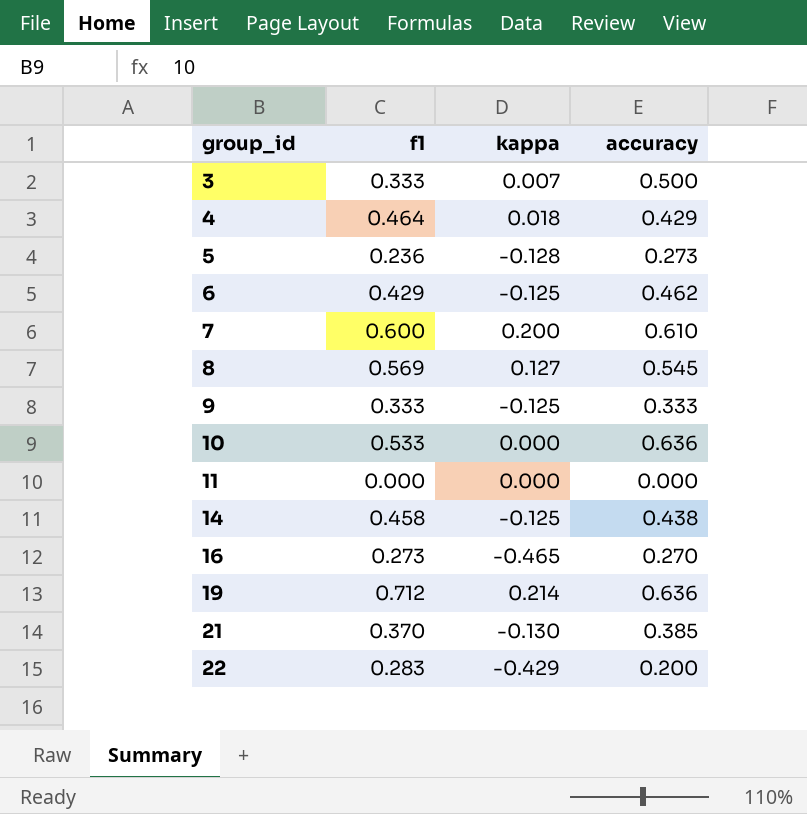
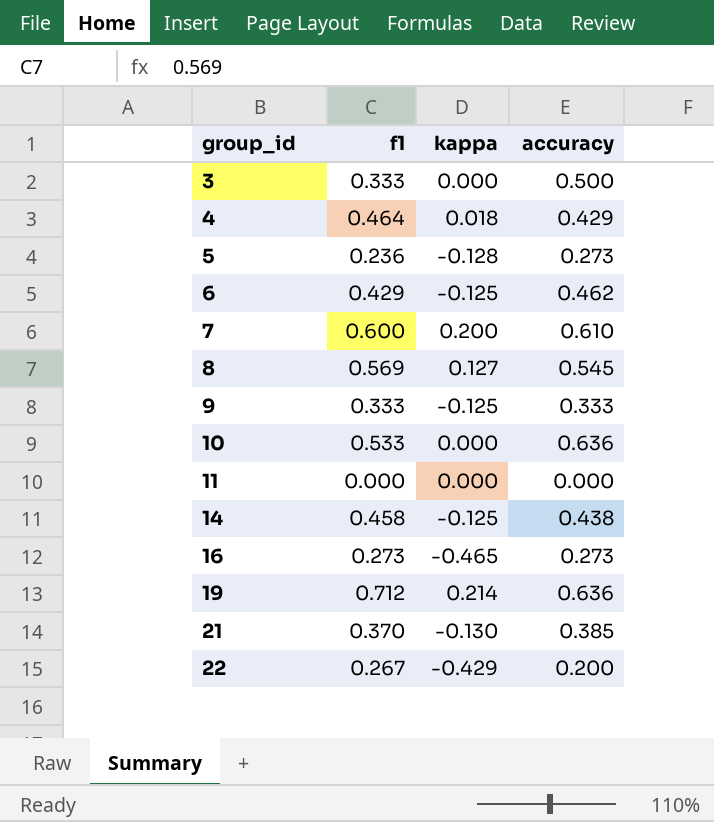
3 | kappa: 0.007 -> 0.000
16 | accuracy: 0.270 -> 0.273
22 | f1: 0.283 -> 0.267

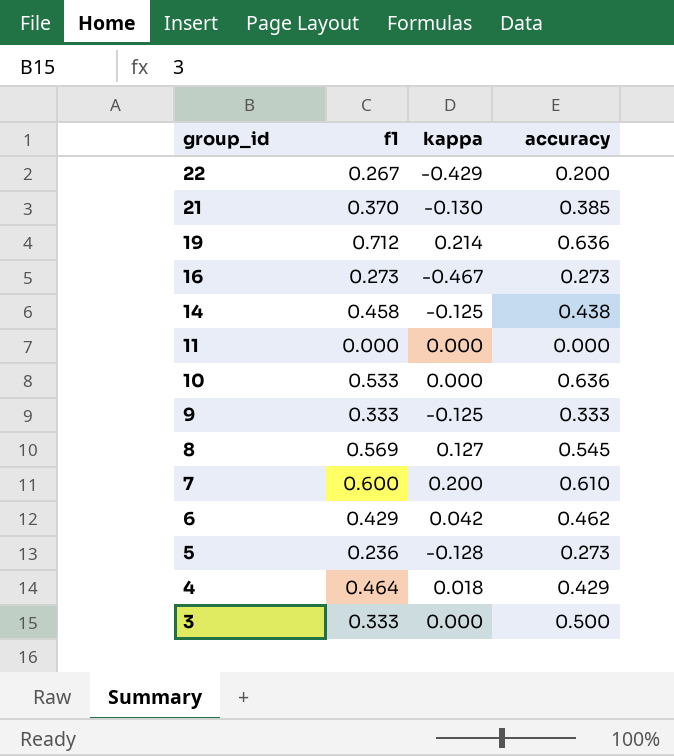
row order: group_id ascending -> group_id descending
16 | kappa: -0.465 -> -0.467
6 | kappa: -0.125 -> 0.042

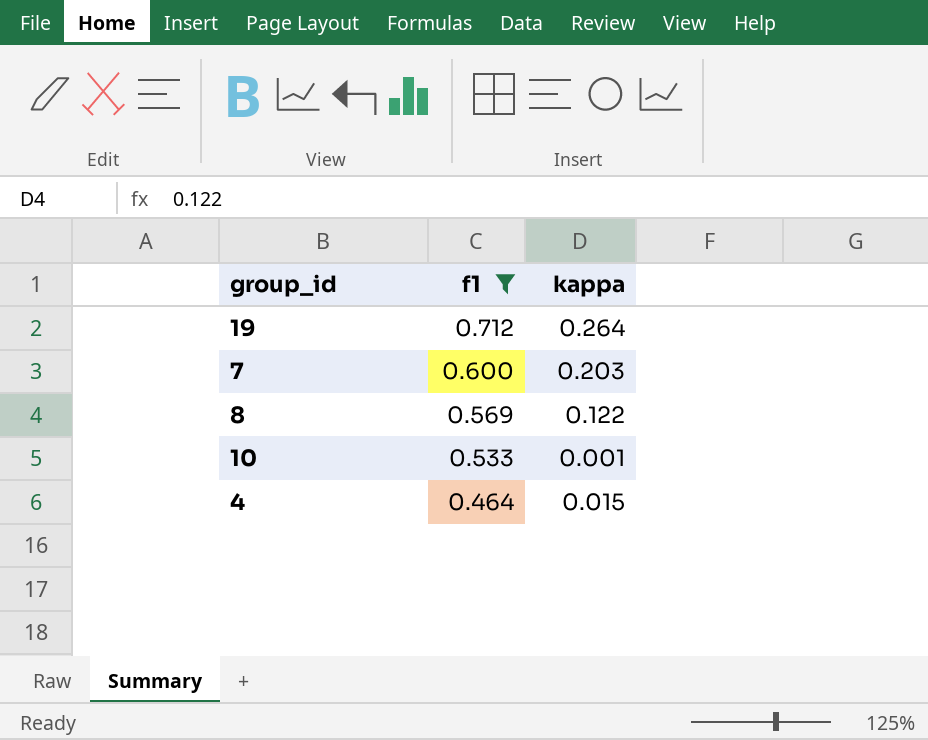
filter: none -> f1 >= 0.464
row order: group_id descending -> f1 descending
column accuracy | position: 4 -> none
19 | kappa: 0.214 -> 0.264
7 | kappa: 0.200 -> 0.203
8 | kappa: 0.127 -> 0.122
10 | kappa: 0.000 -> 0.001
4 | kappa: 0.018 -> 0.015

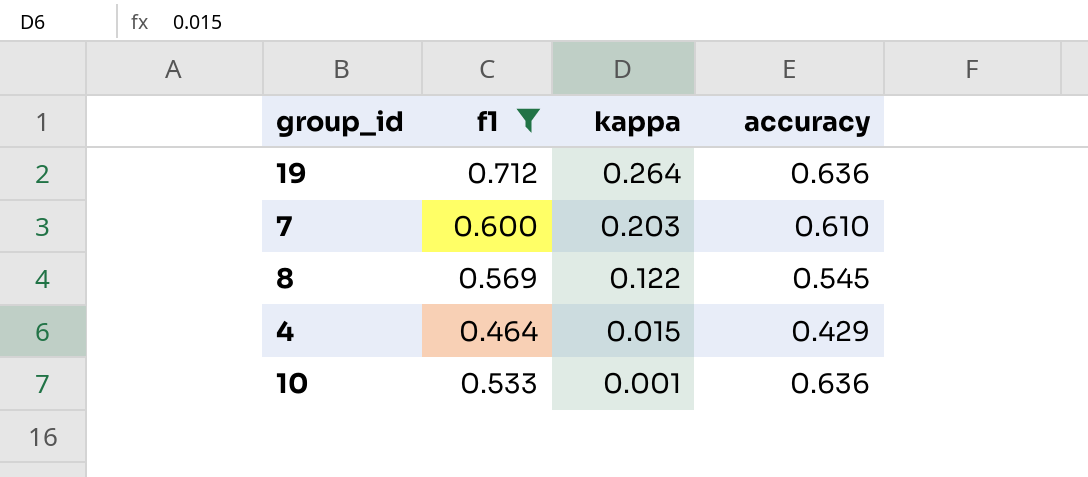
row order: f1 descending -> kappa descending
column accuracy | position: none -> 4

